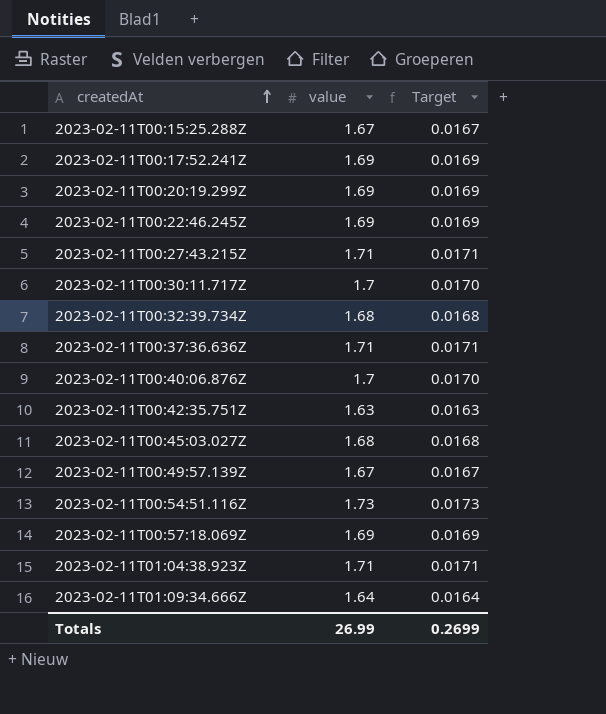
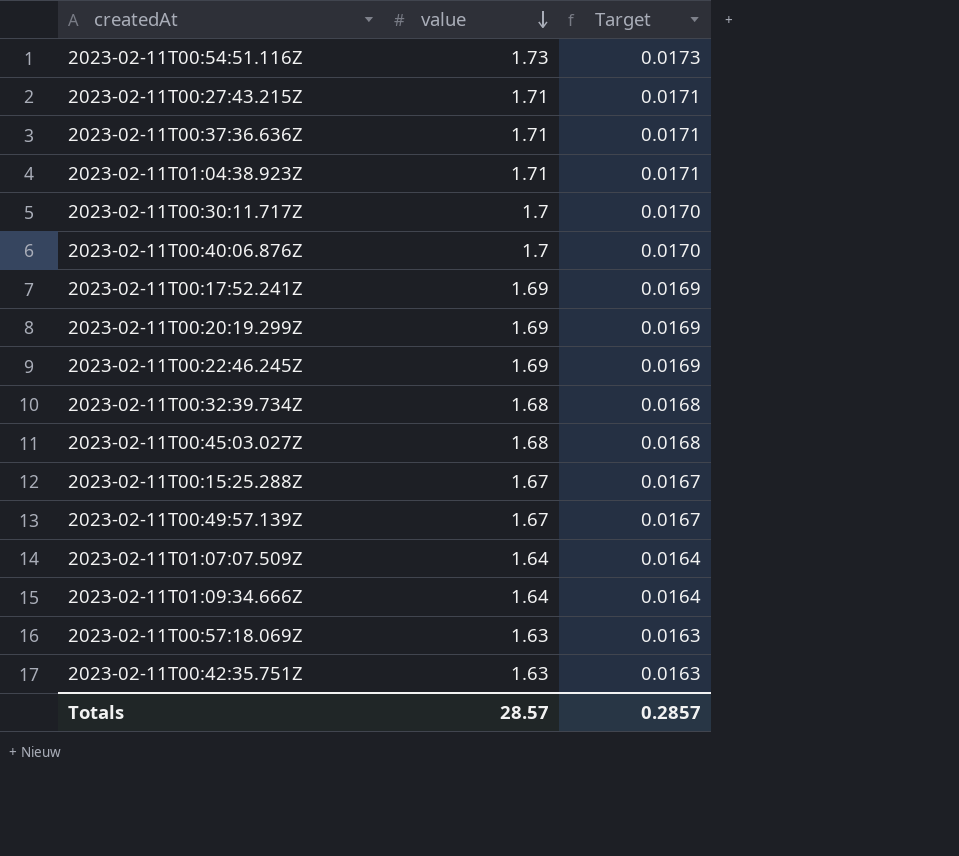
row order: createdAt ascending -> value descending
row 2023-02-11T01:07:07.509Z: none -> 1.64 | 0.0164
2023-02-11T00:57:18.069Z | value: 1.69 -> 1.63
2023-02-11T00:57:18.069Z | Target: 0.0169 -> 0.0163
Totals | value: 26.99 -> 28.57
Totals | Target: 0.2699 -> 0.2857

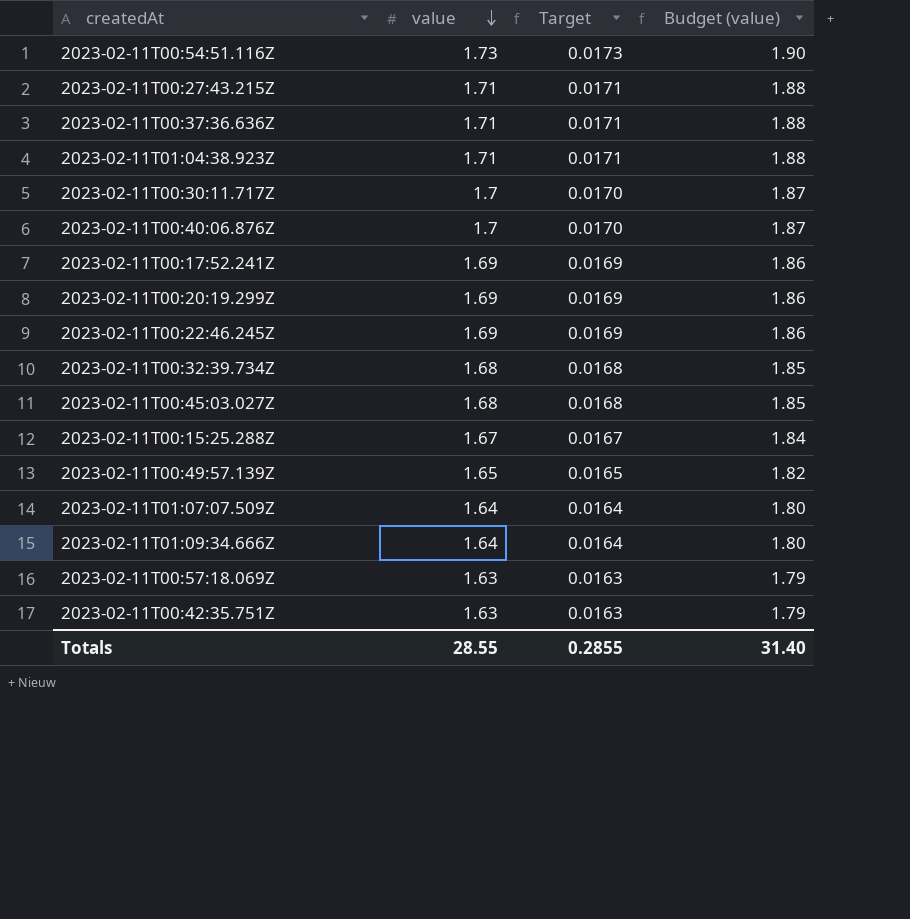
column Budget (value) | formula: none -> [value] * 1.1
2023-02-11T00:49:57.139Z | value: 1.67 -> 1.65
2023-02-11T00:49:57.139Z | Target: 0.0167 -> 0.0165
Totals | value: 28.57 -> 28.55
Totals | Target: 0.2857 -> 0.2855

